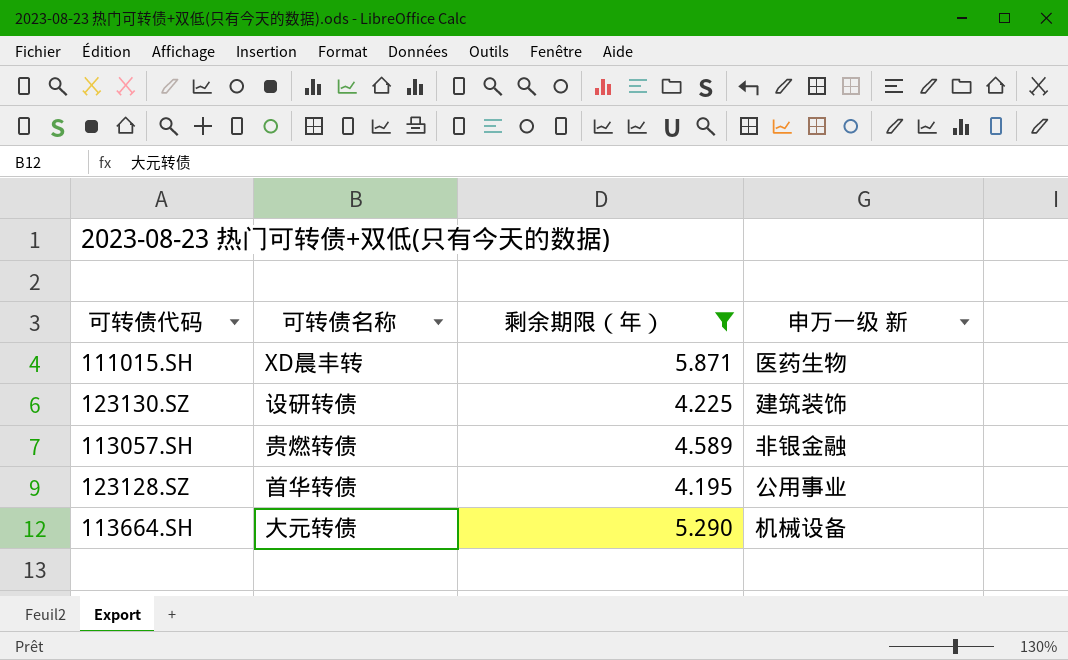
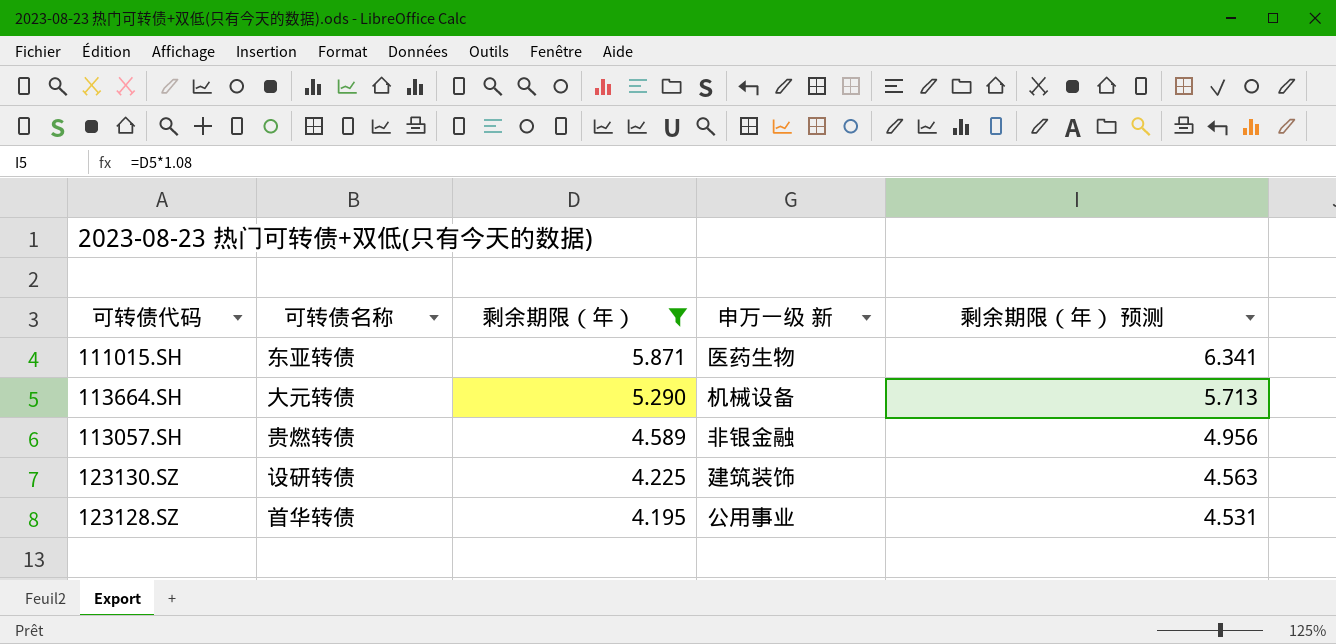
row order: none -> 剩余期限（年） descending
column 剩余期限（年） 预测 | formula: none -> [剩余期限（年）] * 1.08
111015.SH | 可转债名称: XD晨丰转 -> 东亚转债

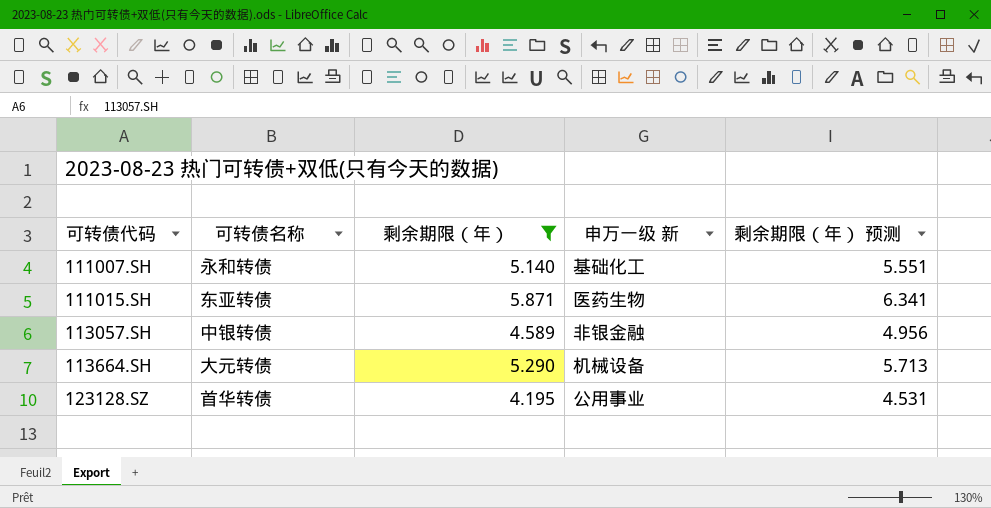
row order: 剩余期限（年） descending -> 可转债代码 ascending
row 123130.SZ: 设研转债 | 4.225 | 建筑装饰 | 4.563 -> none
row 111007.SH: none -> 永和转债 | 5.140 | 基础化工 | 5.551
113057.SH | 可转债名称: 贵燃转债 -> 中银转债

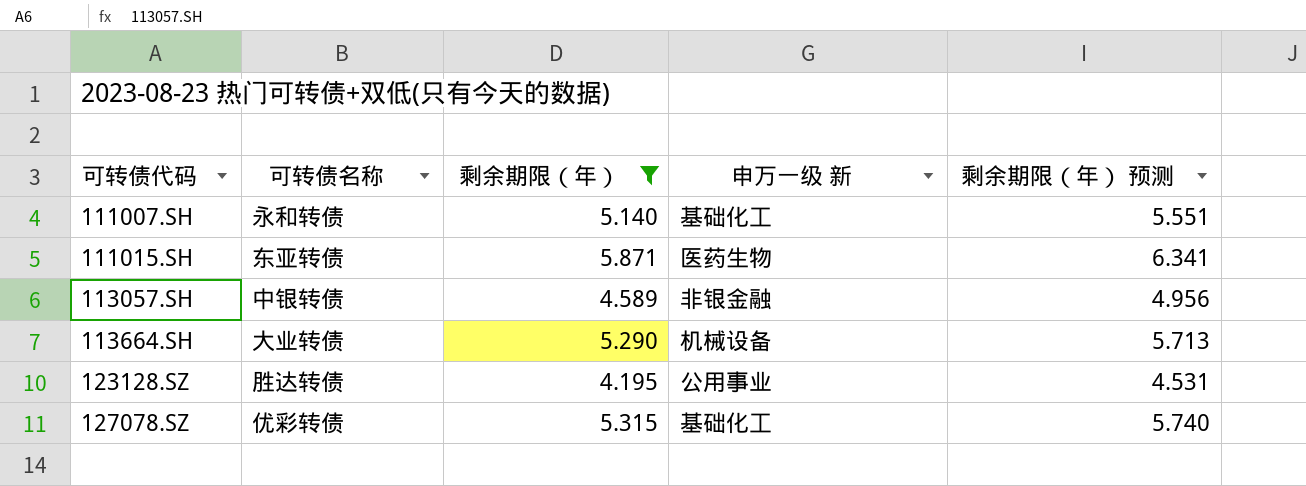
113664.SH | 可转债名称: 大元转债 -> 大业转债
123128.SZ | 可转债名称: 首华转债 -> 胜达转债
row 127078.SZ: none -> 优彩转债 | 5.315 | 基础化工 | 5.740

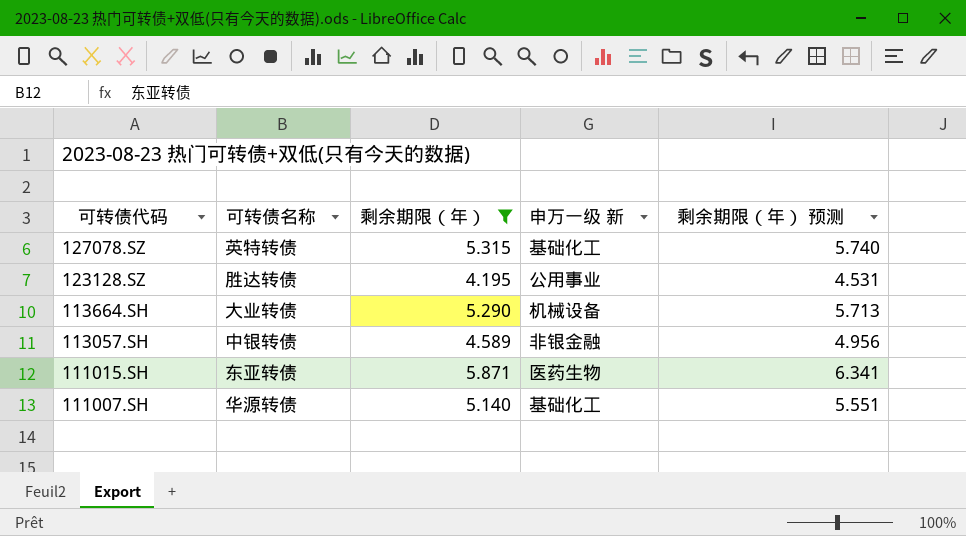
row order: 可转债代码 ascending -> 可转债代码 descending
127078.SZ | 可转债名称: 优彩转债 -> 英特转债
111007.SH | 可转债名称: 永和转债 -> 华源转债

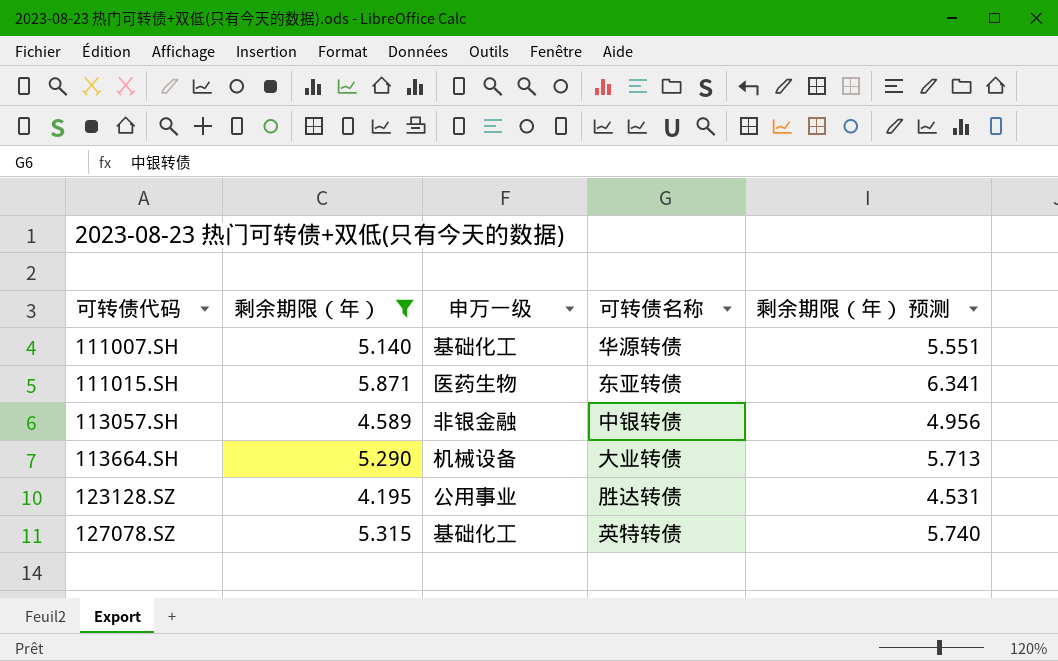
row order: 可转债代码 descending -> 可转债代码 ascending
column name: 申万一级 新 -> 申万一级
column 可转债名称 | position: 2 -> 4

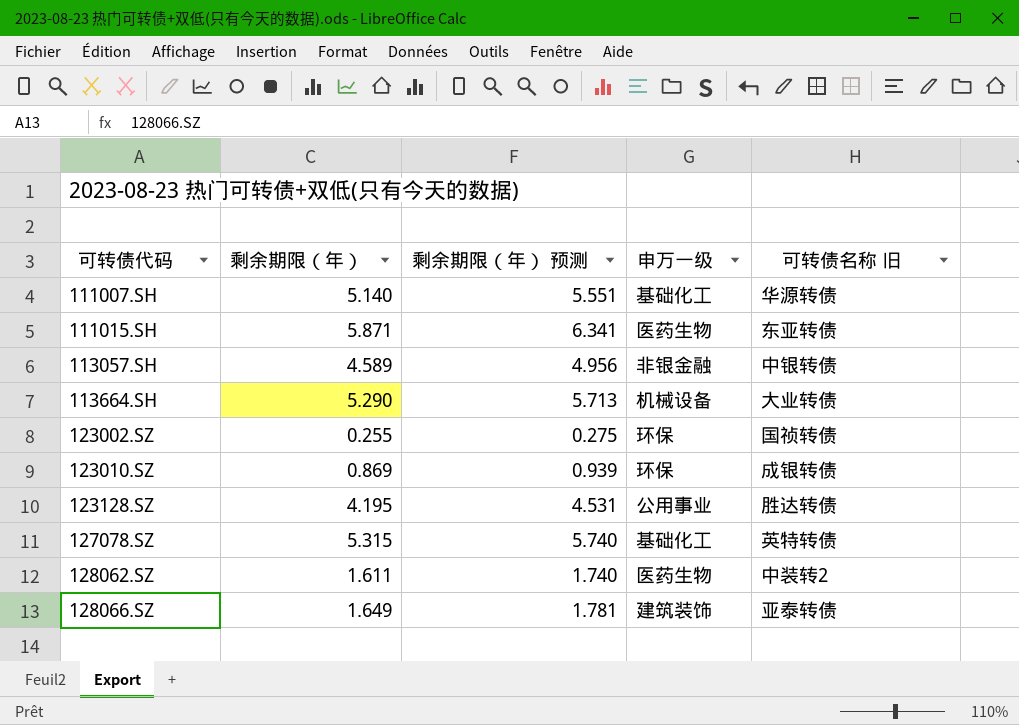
filter: 剩余期限（年） >= 4.195 -> none
column 剩余期限（年） 预测 | position: 5 -> 3
column name: 可转债名称 -> 可转债名称 旧

